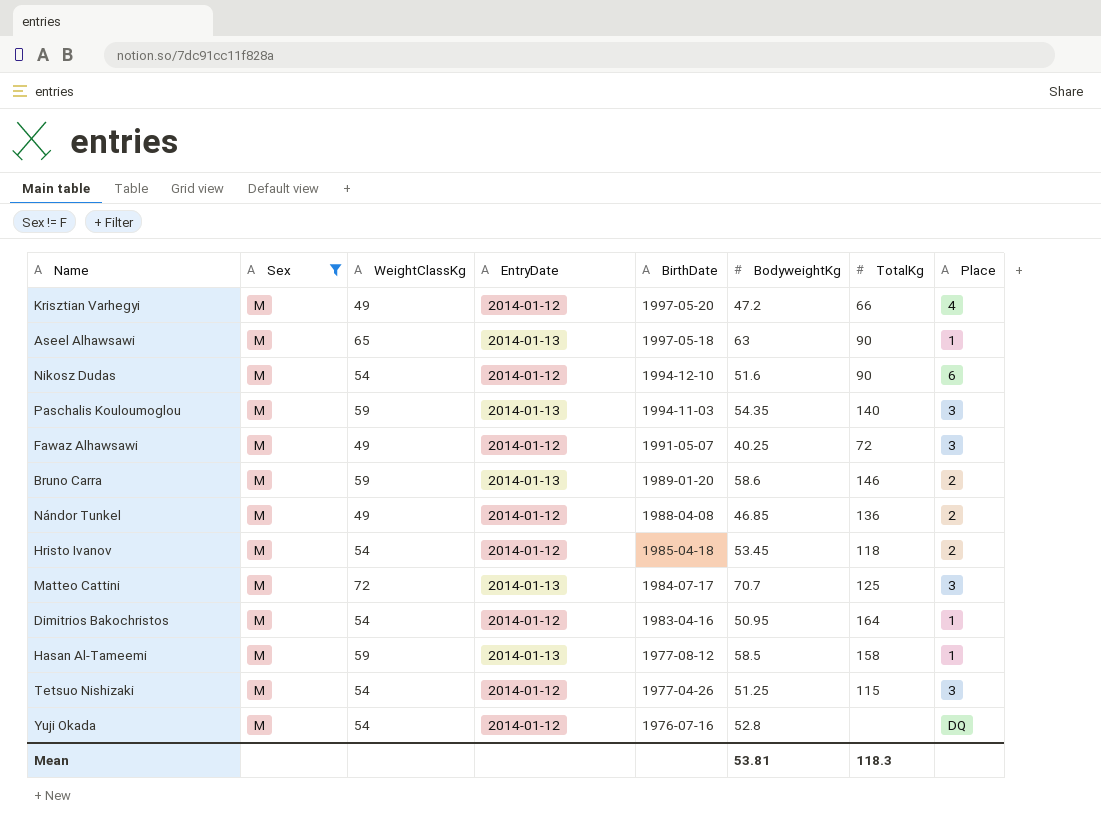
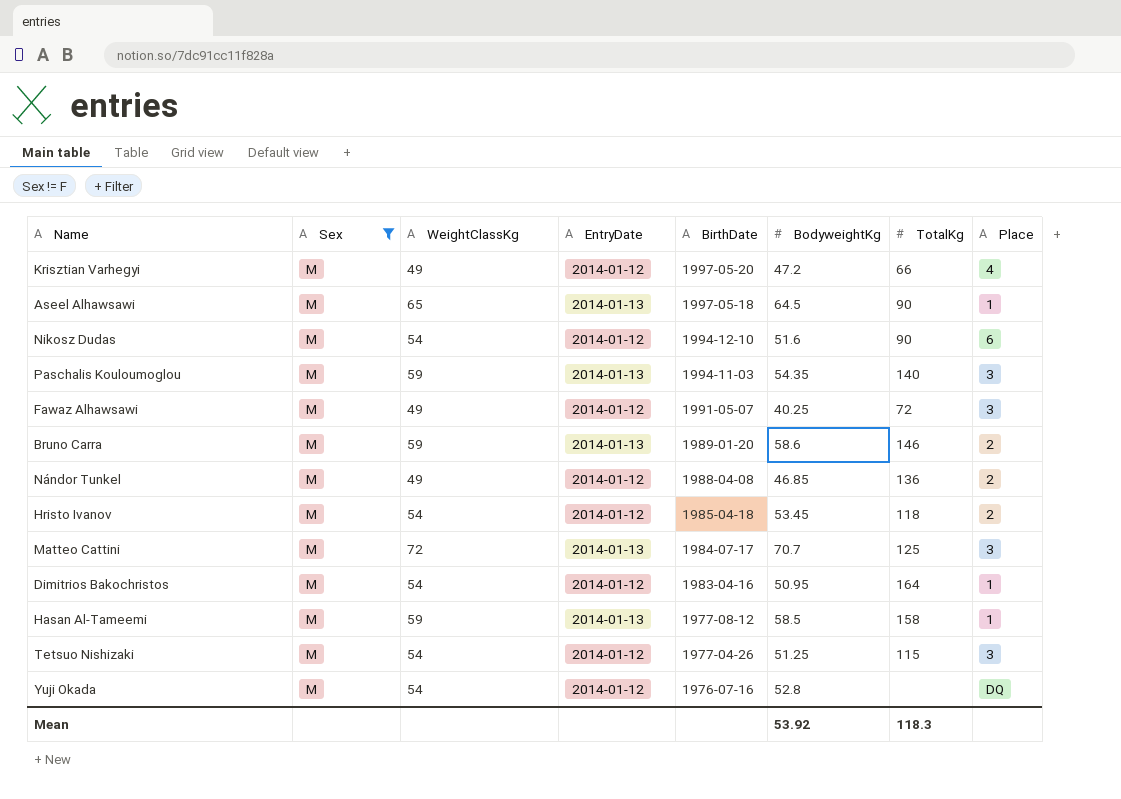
Aseel Alhawsawi | BodyweightKg: 63 -> 64.5
Mean | BodyweightKg: 53.81 -> 53.92

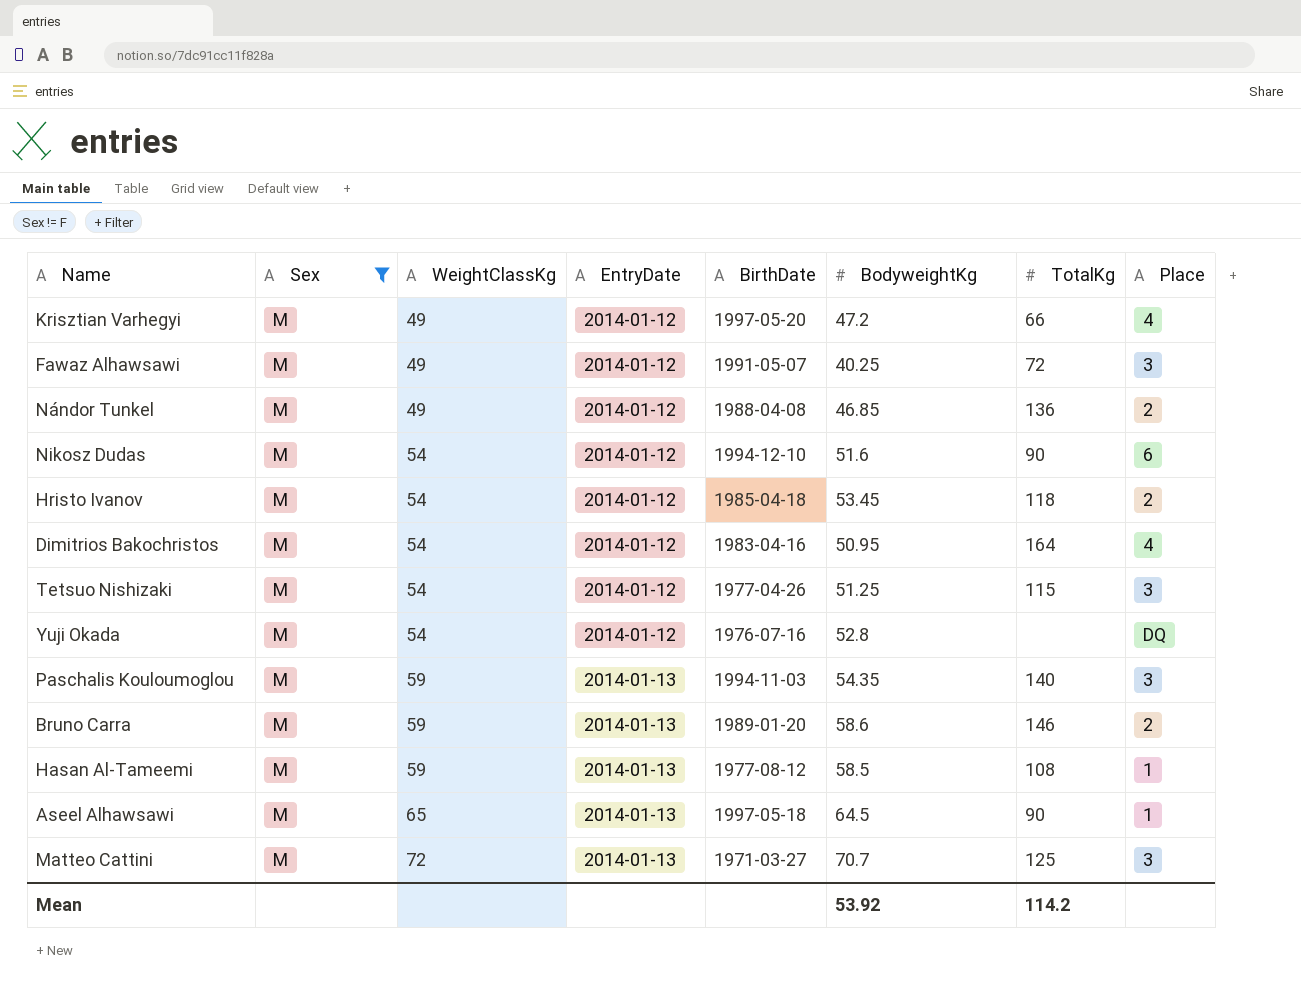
row order: BirthDate descending -> WeightClassKg ascending
Dimitrios Bakochristos | Place: 1 -> 4
Hasan Al-Tameemi | TotalKg: 158 -> 108
Matteo Cattini | BirthDate: 1984-07-17 -> 1971-03-27
Mean | TotalKg: 118.3 -> 114.2

